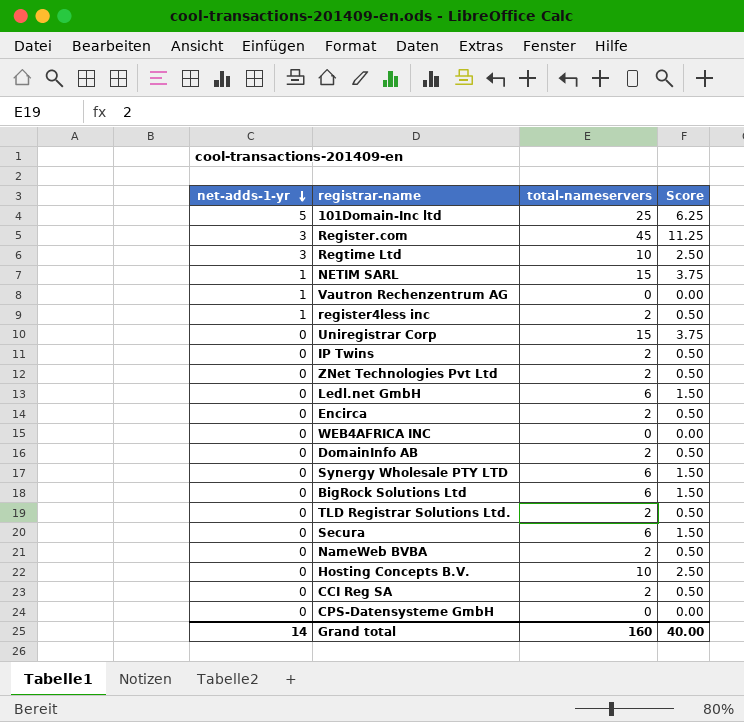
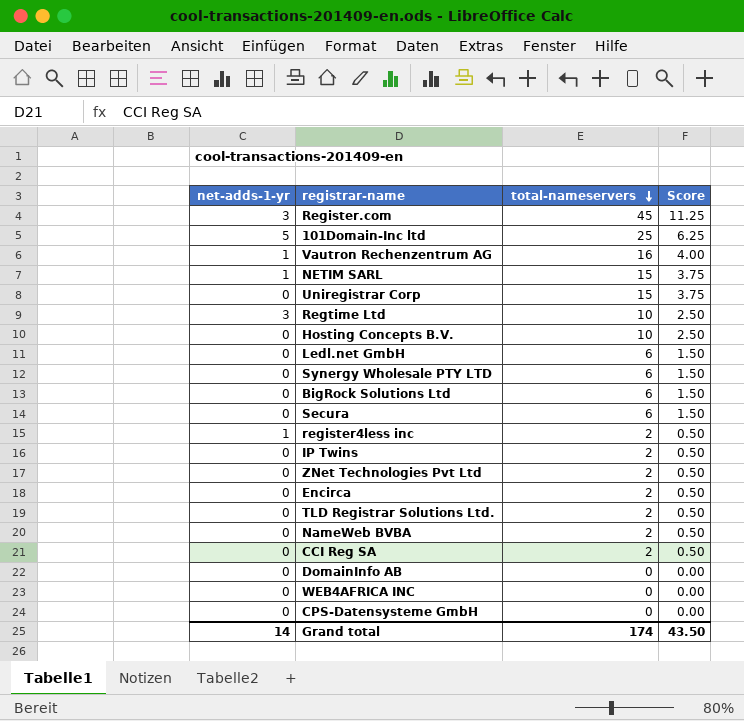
row order: net-adds-1-yr descending -> total-nameservers descending
Vautron Rechenzentrum AG | total-nameservers: 0 -> 16
Vautron Rechenzentrum AG | Score: 0.00 -> 4.00
DomainInfo AB | total-nameservers: 2 -> 0
DomainInfo AB | Score: 0.50 -> 0.00
Grand total | total-nameservers: 160 -> 174
Grand total | Score: 40.00 -> 43.50

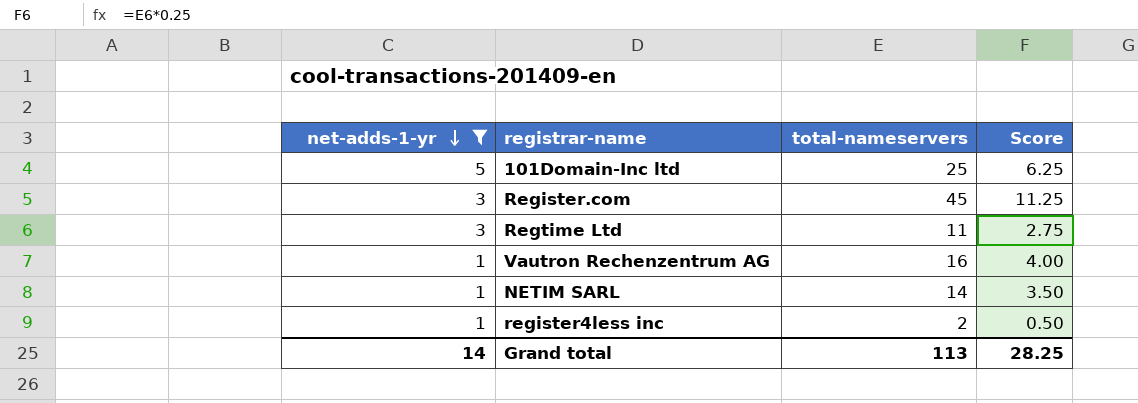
filter: none -> net-adds-1-yr != 0
row order: total-nameservers descending -> net-adds-1-yr descending
Regtime Ltd | total-nameservers: 10 -> 11
Regtime Ltd | Score: 2.50 -> 2.75
NETIM SARL | total-nameservers: 15 -> 14
NETIM SARL | Score: 3.75 -> 3.50
Grand total | total-nameservers: 174 -> 113
Grand total | Score: 43.50 -> 28.25

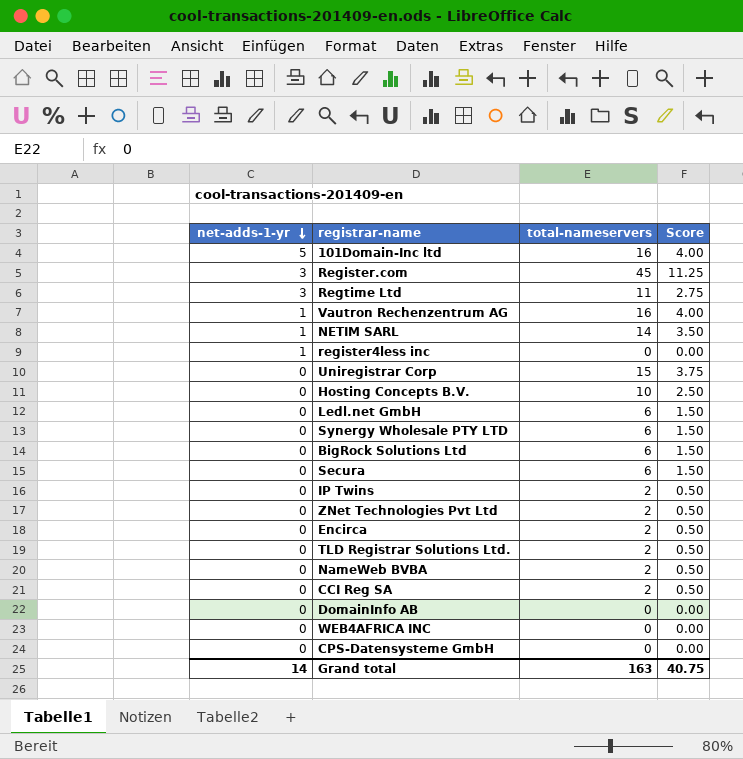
filter: net-adds-1-yr != 0 -> none
101Domain-Inc ltd | total-nameservers: 25 -> 16
101Domain-Inc ltd | Score: 6.25 -> 4.00
register4less inc | total-nameservers: 2 -> 0
register4less inc | Score: 0.50 -> 0.00
Grand total | total-nameservers: 113 -> 163
Grand total | Score: 28.25 -> 40.75

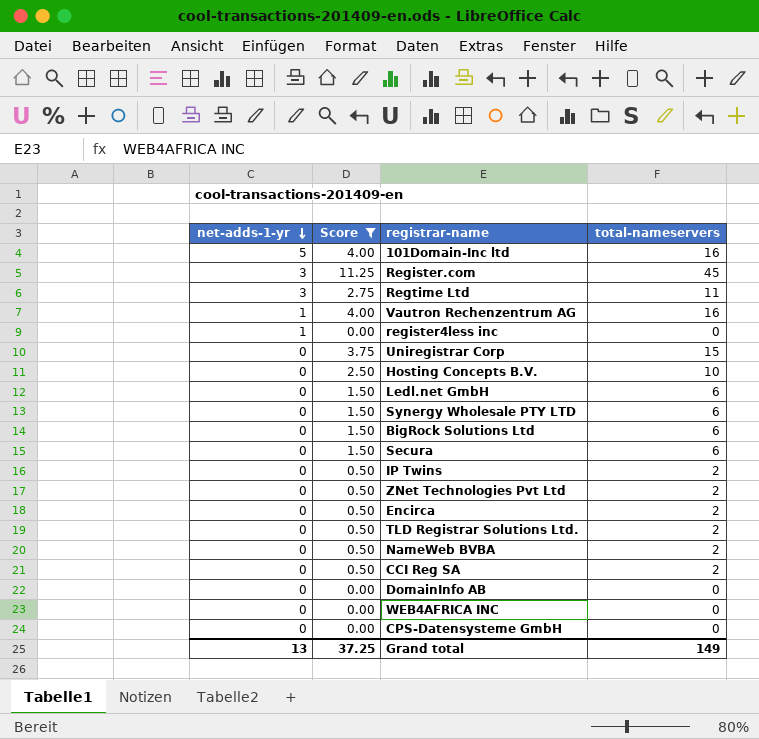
filter: none -> Score != 3.50
column Score | position: 4 -> 2
Grand total | net-adds-1-yr: 14 -> 13
Grand total | Score: 40.75 -> 37.25
Grand total | total-nameservers: 163 -> 149

